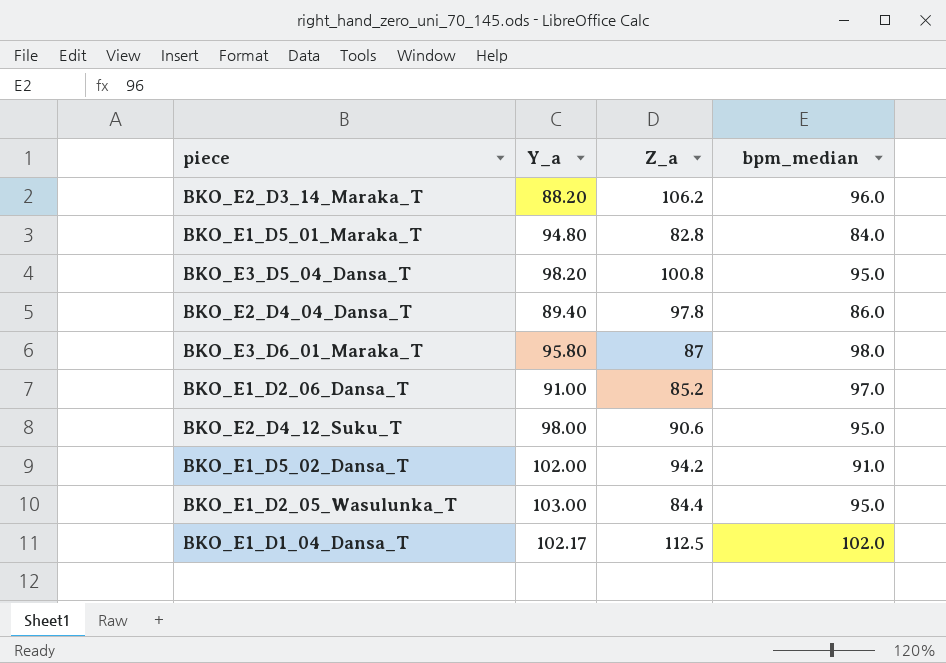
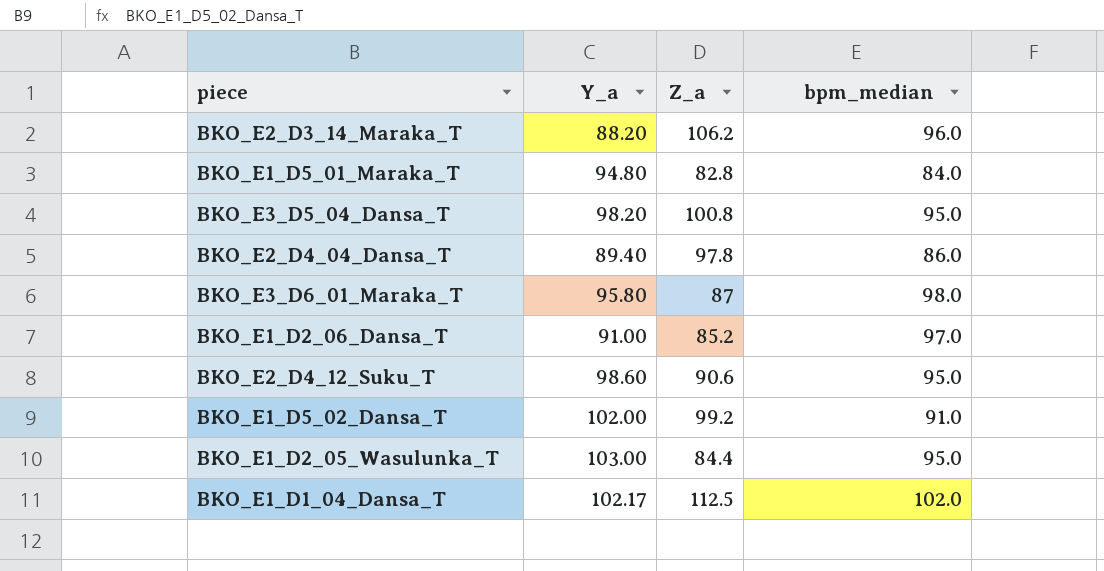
BKO_E2_D4_12_Suku_T | Y_a: 98.00 -> 98.60
BKO_E1_D5_02_Dansa_T | Z_a: 94.2 -> 99.2

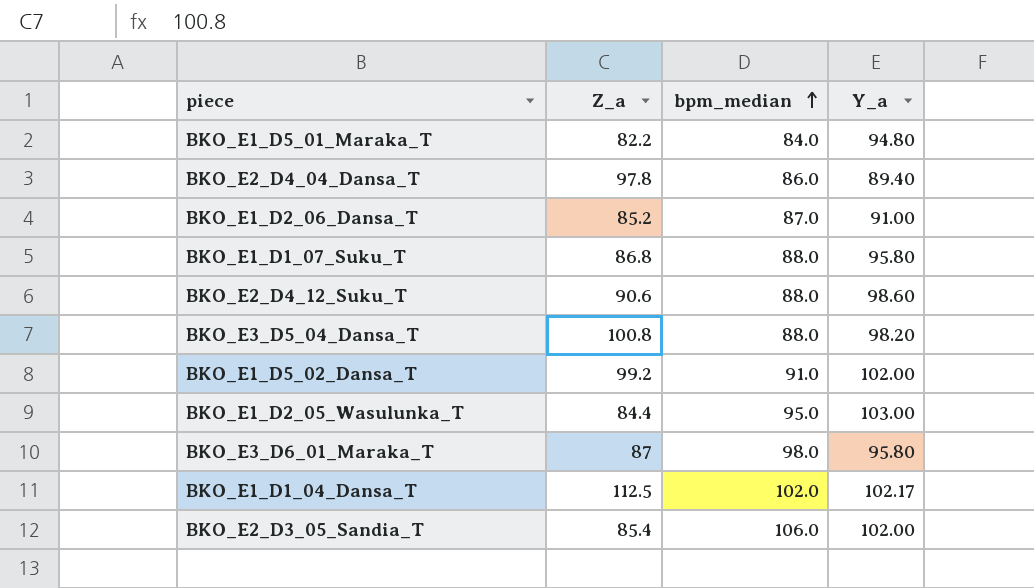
row order: none -> bpm_median ascending
column Y_a | position: 2 -> 4
row BKO_E2_D3_14_Maraka_T: 88.20 | 106.2 | 96.0 -> none
BKO_E1_D5_01_Maraka_T | Z_a: 82.8 -> 82.2
BKO_E1_D2_06_Dansa_T | bpm_median: 97.0 -> 87.0
row BKO_E1_D1_07_Suku_T: none -> 86.8 | 88.0 | 95.80
BKO_E2_D4_12_Suku_T | bpm_median: 95.0 -> 88.0
BKO_E3_D5_04_Dansa_T | bpm_median: 95.0 -> 88.0
row BKO_E2_D3_05_Sandia_T: none -> 85.4 | 106.0 | 102.00

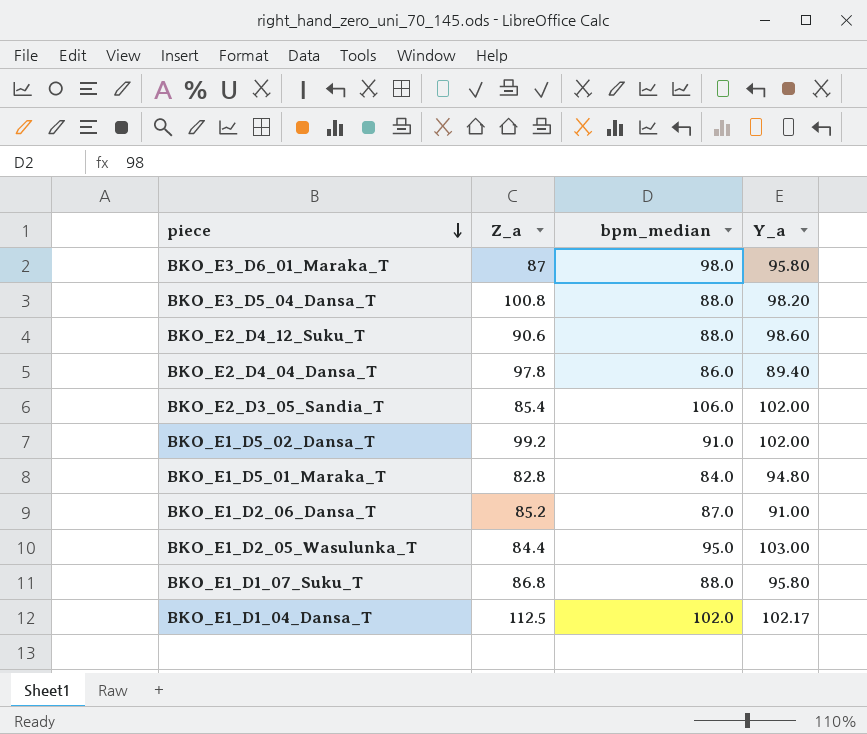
row order: bpm_median ascending -> piece descending
BKO_E1_D5_01_Maraka_T | Z_a: 82.2 -> 82.8

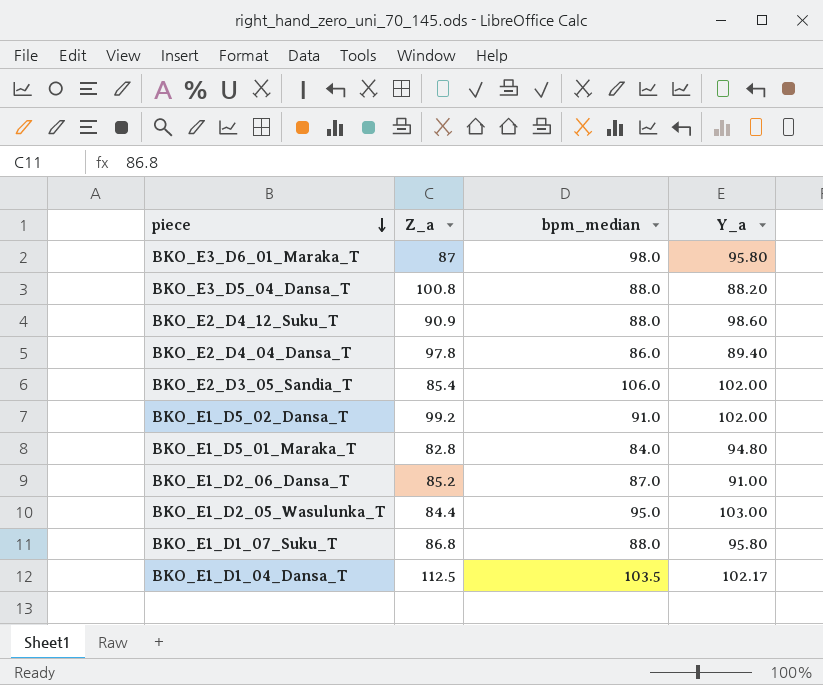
BKO_E3_D5_04_Dansa_T | Y_a: 98.20 -> 88.20
BKO_E2_D4_12_Suku_T | Z_a: 90.6 -> 90.9
BKO_E1_D1_04_Dansa_T | bpm_median: 102.0 -> 103.5

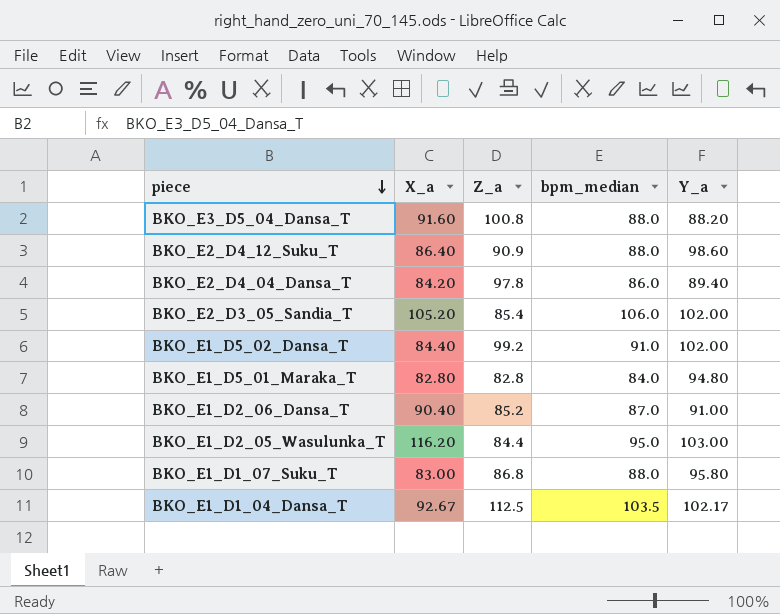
column X_a | position: none -> 2
row BKO_E3_D6_01_Maraka_T: 87 | 98.0 | 95.80 -> none

